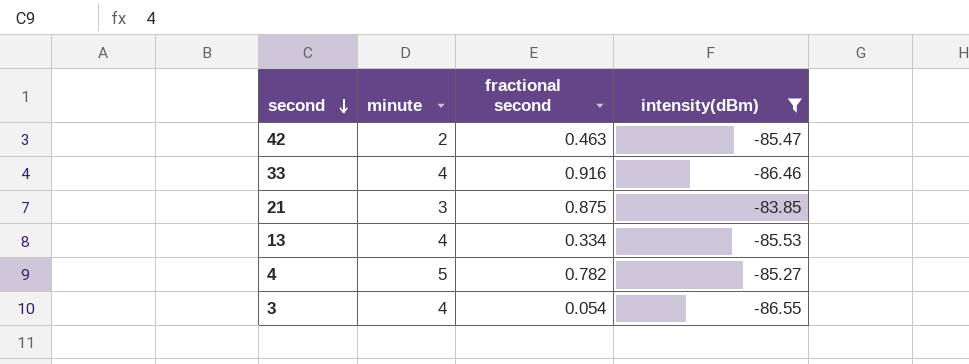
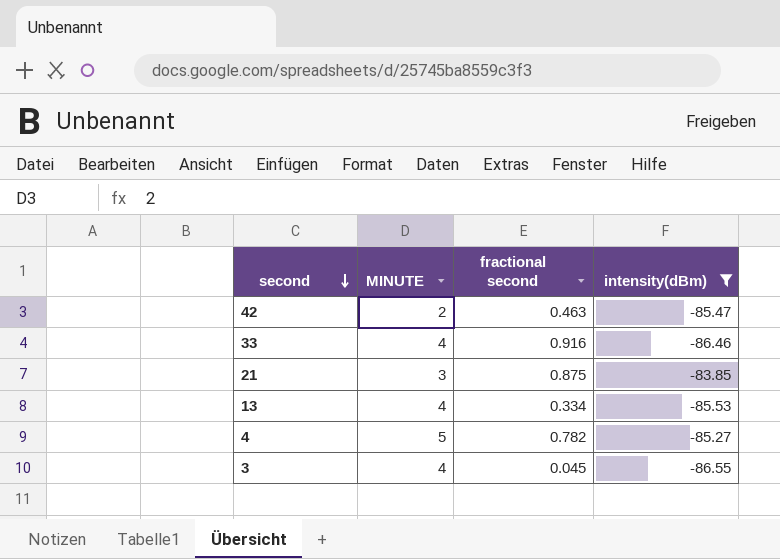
column name: minute -> MINUTE
3 | fractional second: 0.054 -> 0.045

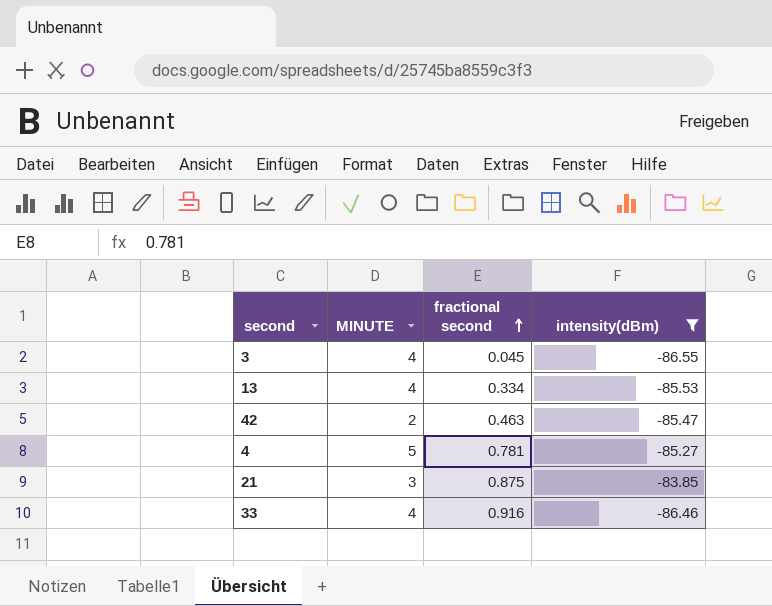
row order: second descending -> fractional second ascending
4 | fractional second: 0.782 -> 0.781

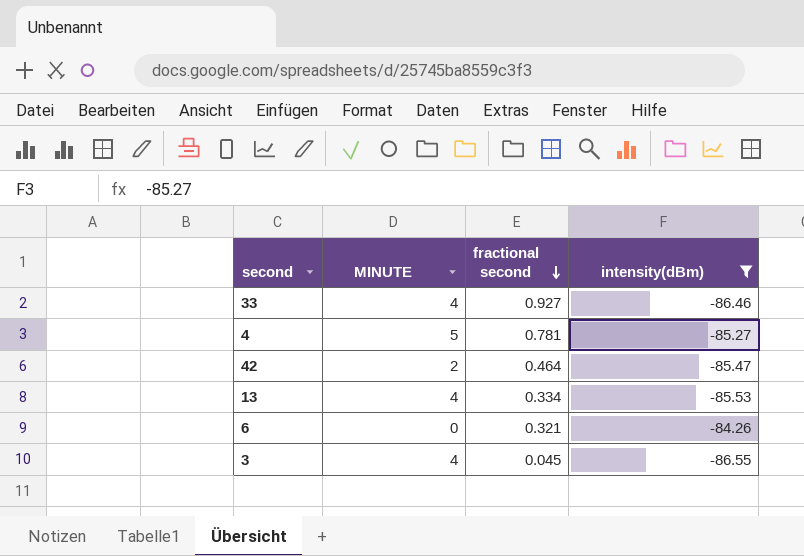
row order: fractional second ascending -> fractional second descending
row 21: 3 | 0.875 | -83.85 -> none
33 | fractional second: 0.916 -> 0.927
42 | fractional second: 0.463 -> 0.464
row 6: none -> 0 | 0.321 | -84.26

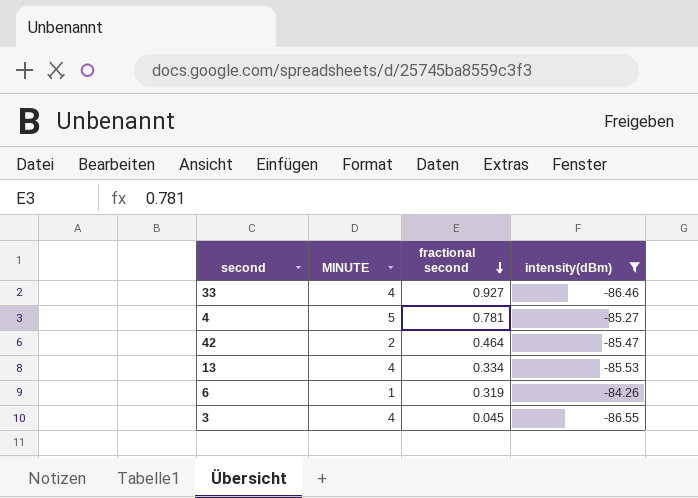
6 | MINUTE: 0 -> 1
6 | fractional second: 0.321 -> 0.319

